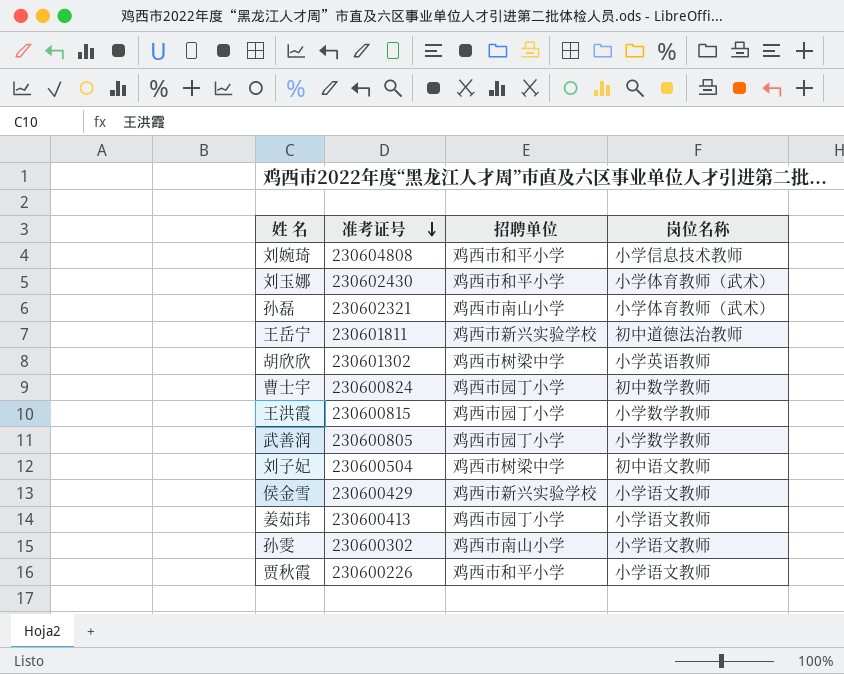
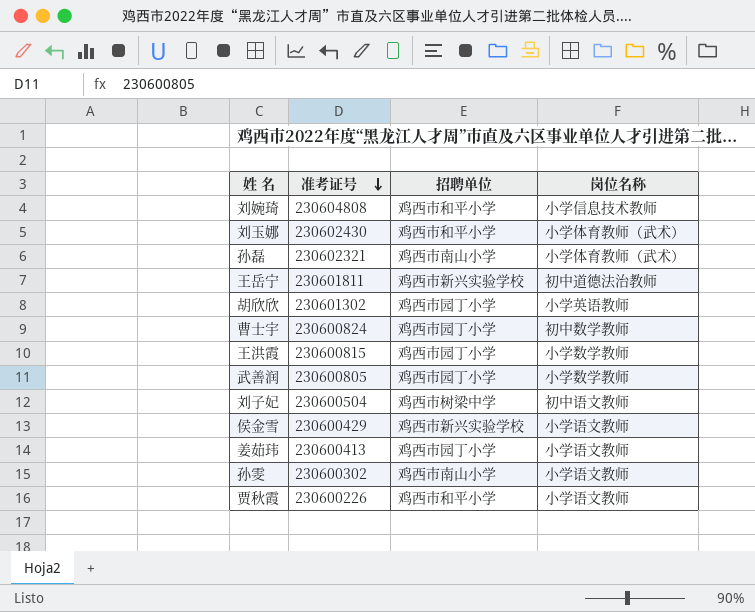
胡欣欣 | 招聘单位: 鸡西市树梁中学 -> 鸡西市园丁小学

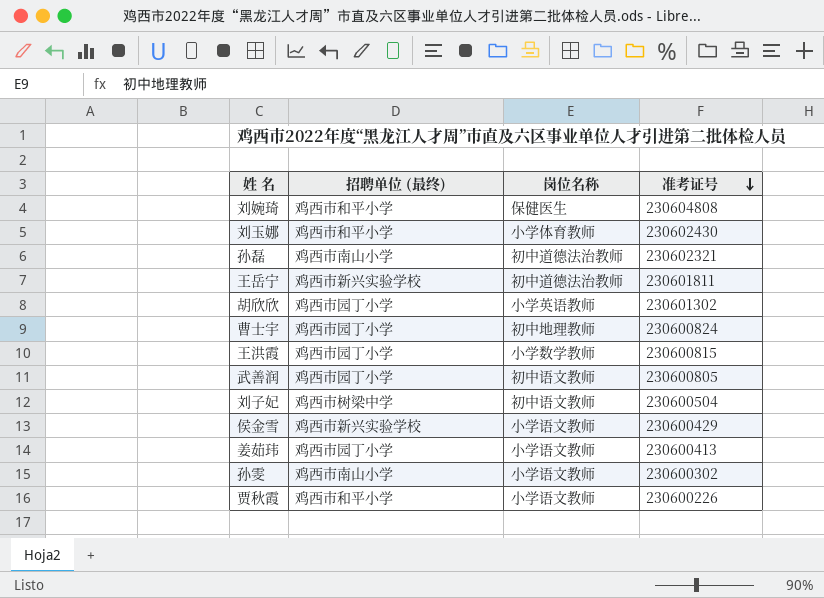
column name: 招聘单位 -> 招聘单位 (最终)
column 准考证号 | position: 2 -> 4
刘婉琦 | 岗位名称: 小学信息技术教师 -> 保健医生
刘玉娜 | 岗位名称: 小学体育教师（武术） -> 小学体育教师
孙磊 | 岗位名称: 小学体育教师（武术） -> 初中道德法治教师
曹士宇 | 岗位名称: 初中数学教师 -> 初中地理教师
武善润 | 岗位名称: 小学数学教师 -> 初中语文教师

